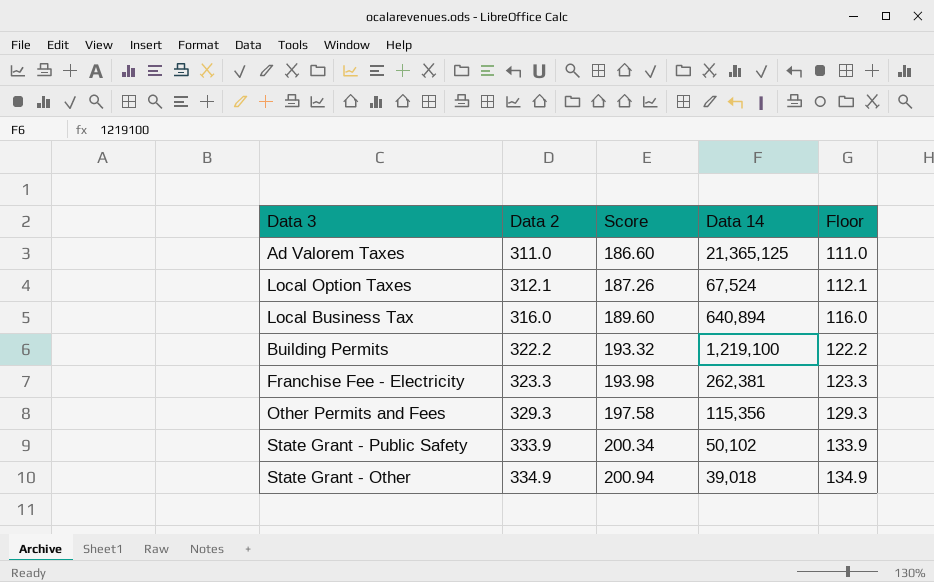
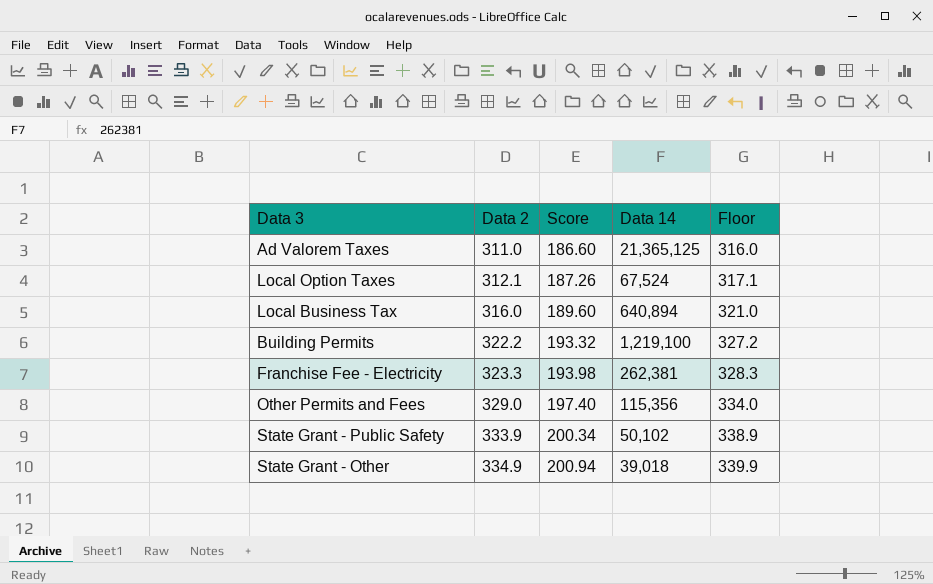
column Floor | formula: [Data 2] - 200 -> [Data 2] + 5
Other Permits and Fees | Data 2: 329.3 -> 329.0
Other Permits and Fees | Score: 197.58 -> 197.40

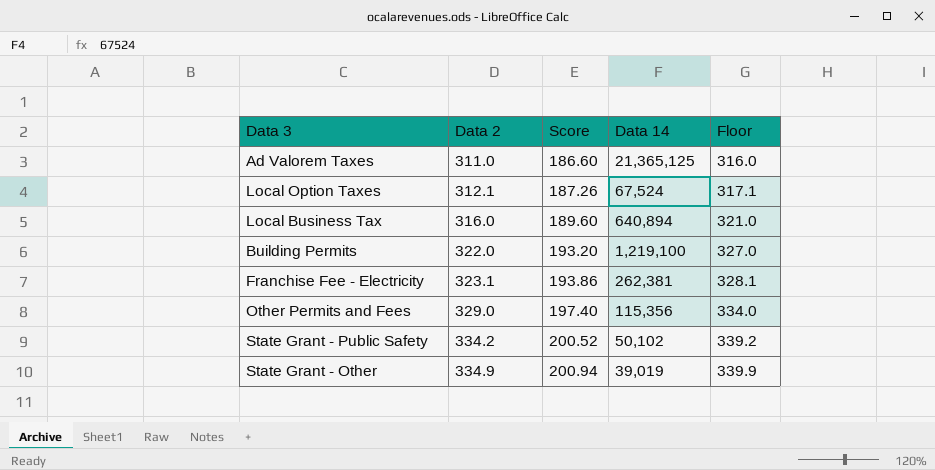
Building Permits | Data 2: 322.2 -> 322.0
Building Permits | Score: 193.32 -> 193.20
Building Permits | Floor: 327.2 -> 327.0
Franchise Fee - Electricity | Data 2: 323.3 -> 323.1
Franchise Fee - Electricity | Score: 193.98 -> 193.86
Franchise Fee - Electricity | Floor: 328.3 -> 328.1
State Grant - Public Safety | Data 2: 333.9 -> 334.2
State Grant - Public Safety | Score: 200.34 -> 200.52
State Grant - Public Safety | Floor: 338.9 -> 339.2
State Grant - Other | Data 14: 39,018 -> 39,019

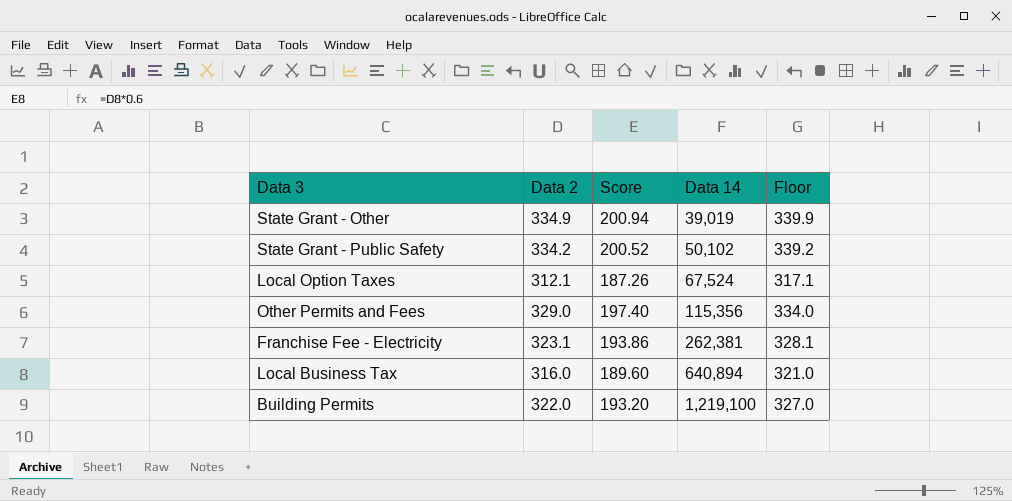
row order: Data 2 ascending -> Data 14 ascending
row Ad Valorem Taxes: 311.0 | 186.60 | 21,365,125 | 316.0 -> none

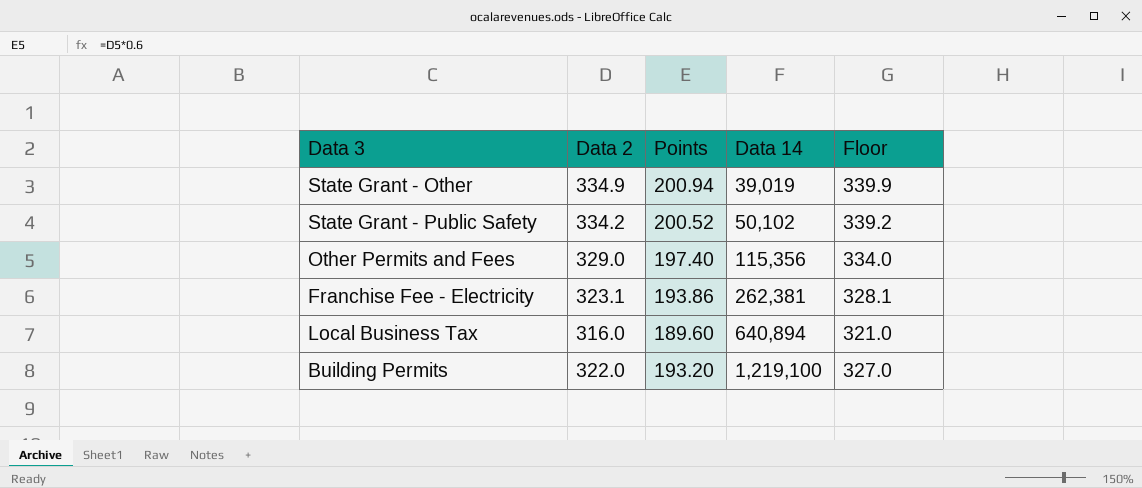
column name: Score -> Points
row Local Option Taxes: 312.1 | 187.26 | 67,524 | 317.1 -> none

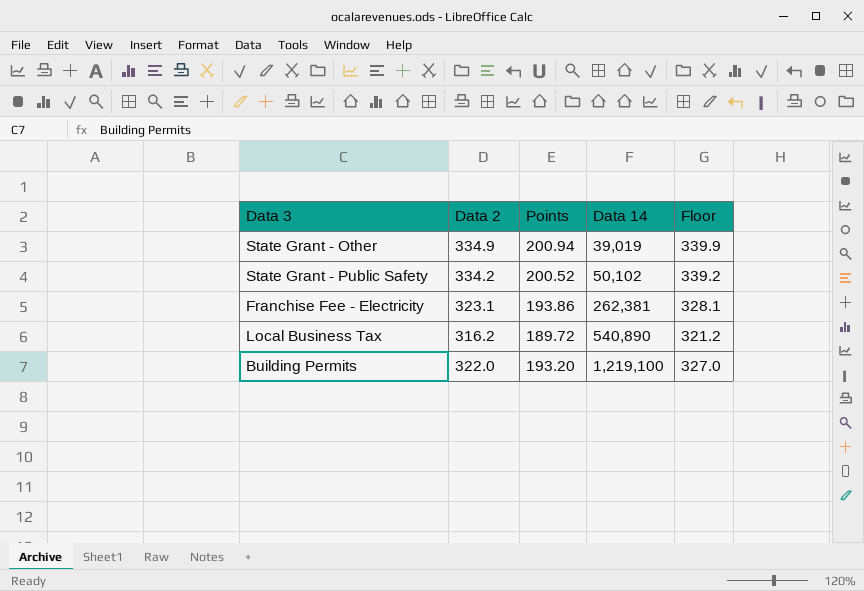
row Other Permits and Fees: 329.0 | 197.40 | 115,356 | 334.0 -> none
Local Business Tax | Data 2: 316.0 -> 316.2
Local Business Tax | Points: 189.60 -> 189.72
Local Business Tax | Data 14: 640,894 -> 540,890
Local Business Tax | Floor: 321.0 -> 321.2

